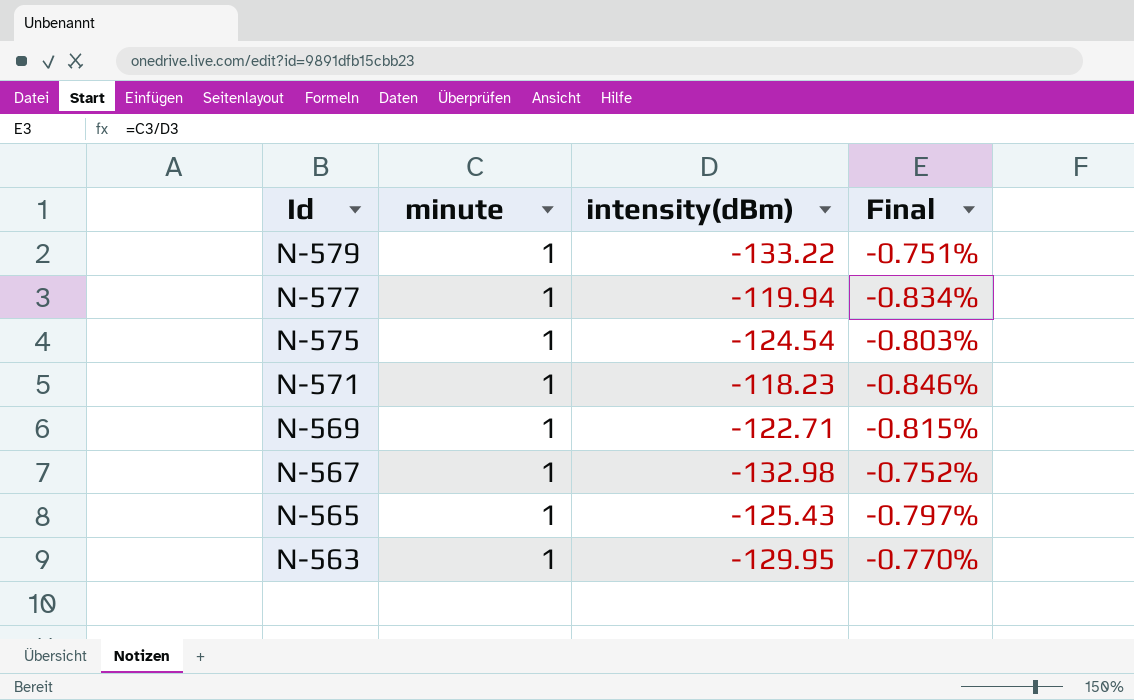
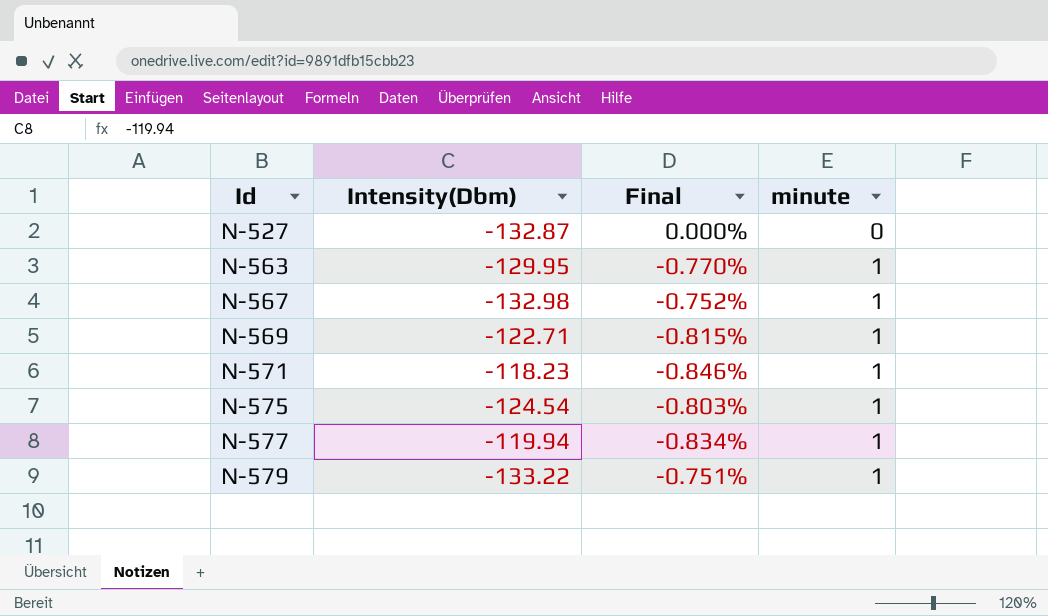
row order: Id descending -> Id ascending
column name: intensity(dBm) -> Intensity(Dbm)
column minute | position: 2 -> 4
row N-565: 1 | -125.43 | -0.797% -> none
row N-527: none -> -132.87 | 0.000% | 0

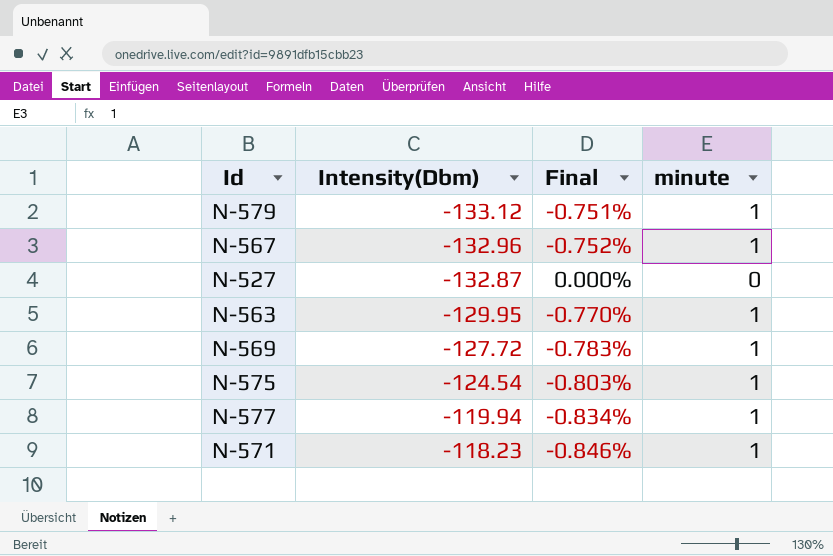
row order: Id ascending -> Intensity(Dbm) ascending
N-579 | Intensity(Dbm): -133.22 -> -133.12
N-567 | Intensity(Dbm): -132.98 -> -132.96
N-569 | Intensity(Dbm): -122.71 -> -127.72
N-569 | Final: -0.815% -> -0.783%

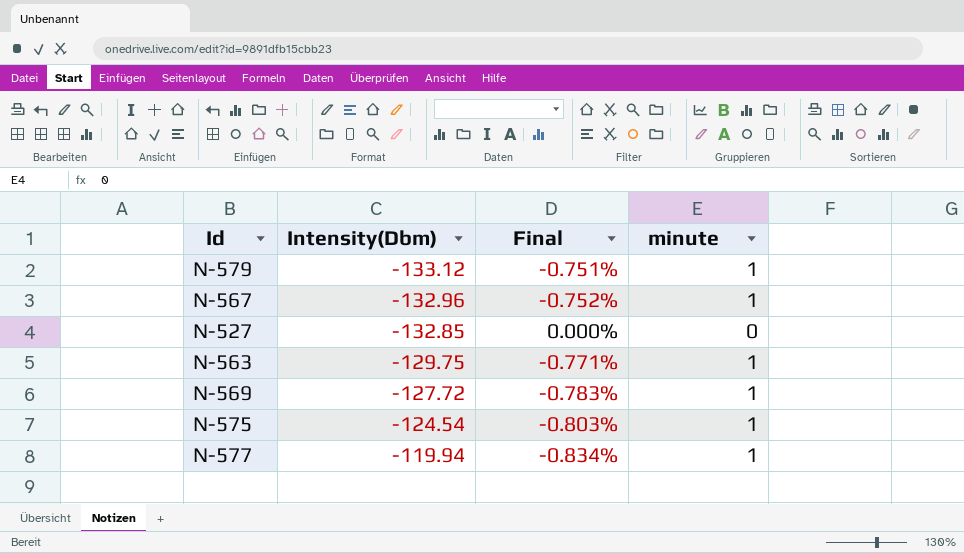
row N-571: -118.23 | -0.846% | 1 -> none
N-527 | Intensity(Dbm): -132.87 -> -132.85
N-563 | Intensity(Dbm): -129.95 -> -129.75
N-563 | Final: -0.770% -> -0.771%

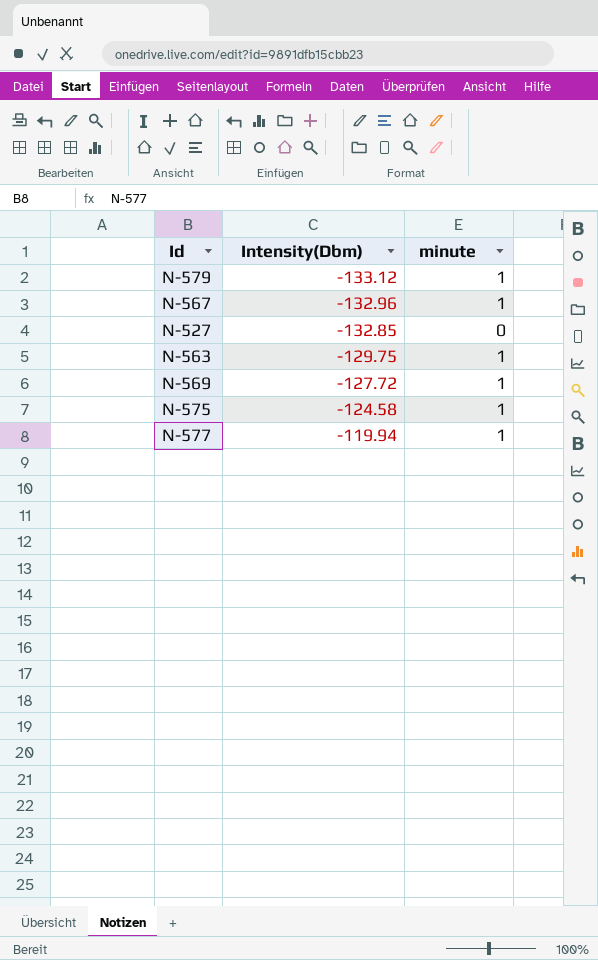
column Final | formula: [minute] / [Intensity(Dbm)] -> none
N-575 | Intensity(Dbm): -124.54 -> -124.58

